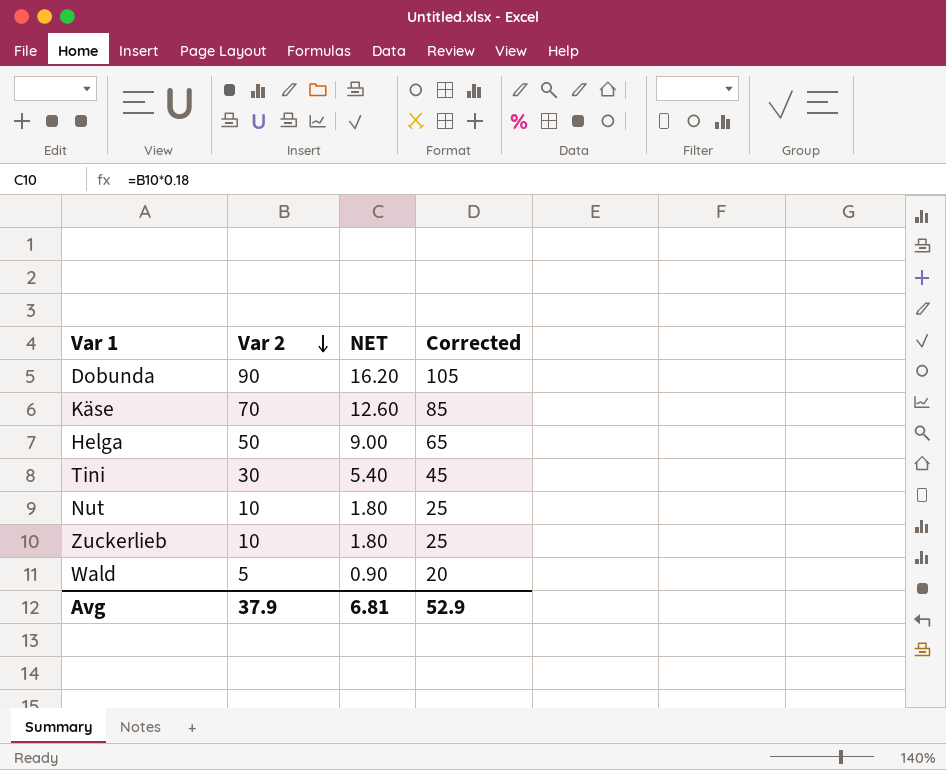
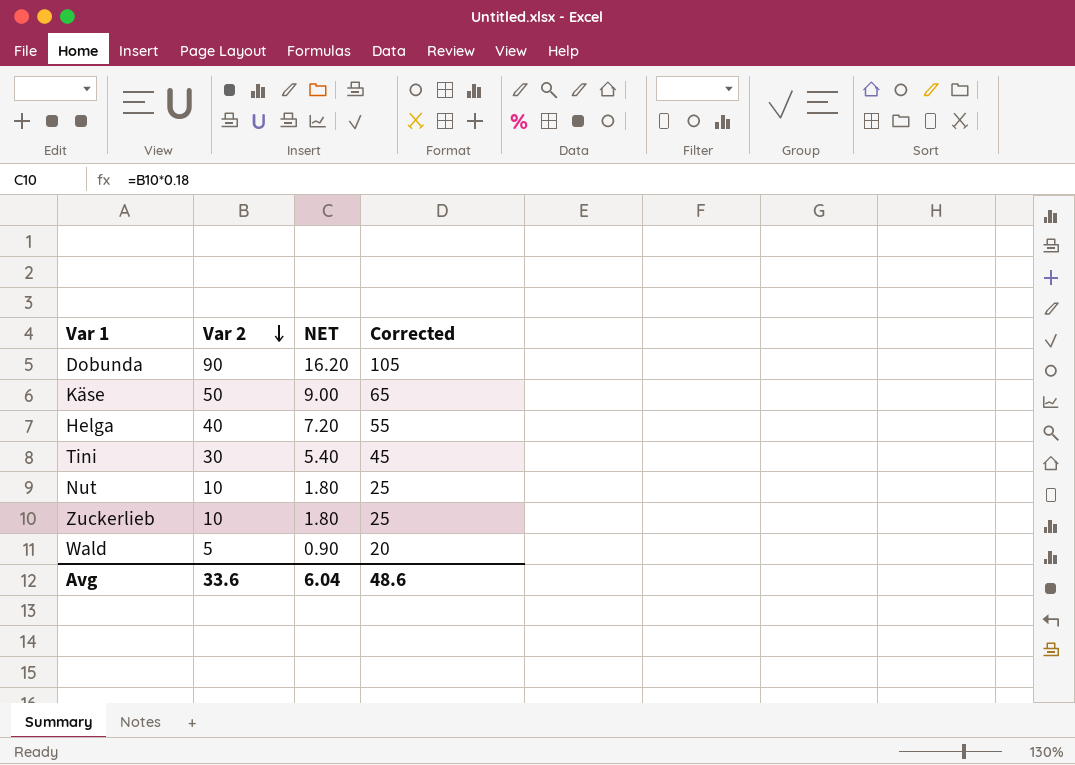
Käse | Var 2: 70 -> 50
Käse | NET: 12.60 -> 9.00
Käse | Corrected: 85 -> 65
Helga | Var 2: 50 -> 40
Helga | NET: 9.00 -> 7.20
Helga | Corrected: 65 -> 55
Avg | Var 2: 37.9 -> 33.6
Avg | NET: 6.81 -> 6.04
Avg | Corrected: 52.9 -> 48.6

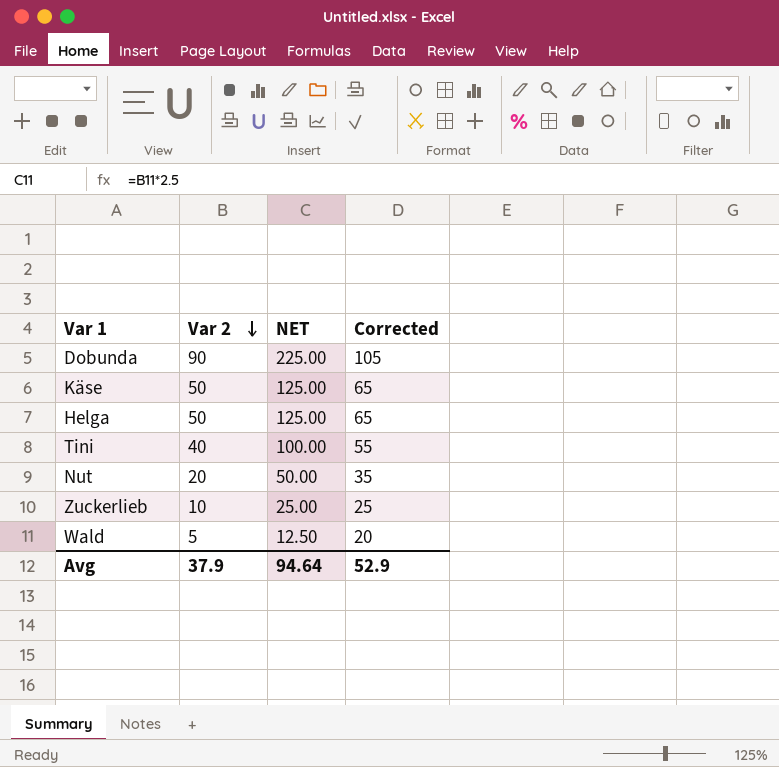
column NET | formula: [Var 2] * 0.18 -> [Var 2] * 2.5
Helga | Var 2: 40 -> 50
Helga | Corrected: 55 -> 65
Tini | Var 2: 30 -> 40
Tini | Corrected: 45 -> 55
Nut | Var 2: 10 -> 20
Nut | Corrected: 25 -> 35
Avg | Var 2: 33.6 -> 37.9
Avg | NET: 6.04 -> 94.64
Avg | Corrected: 48.6 -> 52.9

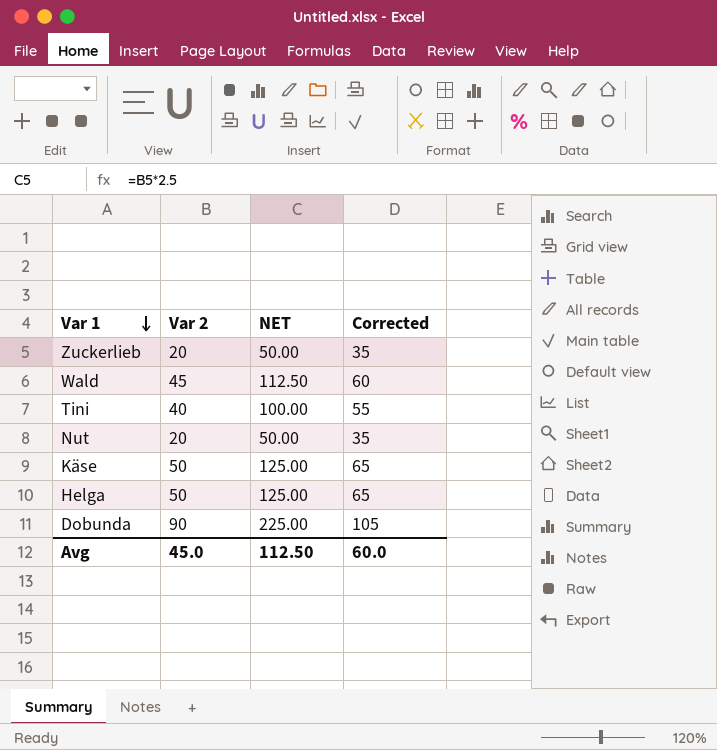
row order: Var 2 descending -> Var 1 descending
Zuckerlieb | Var 2: 10 -> 20
Zuckerlieb | NET: 25.00 -> 50.00
Zuckerlieb | Corrected: 25 -> 35
Wald | Var 2: 5 -> 45
Wald | NET: 12.50 -> 112.50
Wald | Corrected: 20 -> 60
Avg | Var 2: 37.9 -> 45.0
Avg | NET: 94.64 -> 112.50
Avg | Corrected: 52.9 -> 60.0

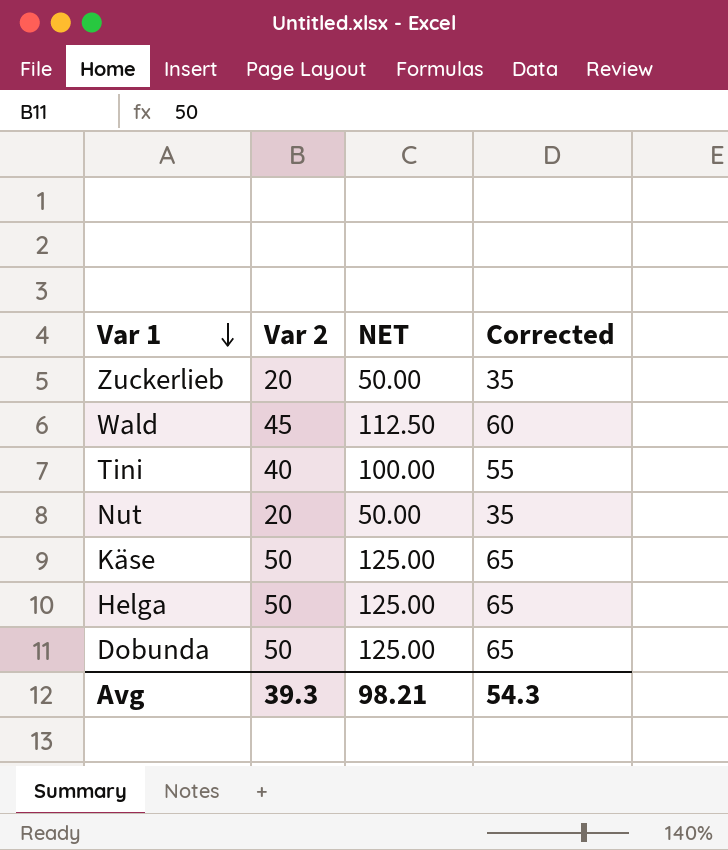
Dobunda | Var 2: 90 -> 50
Dobunda | NET: 225.00 -> 125.00
Dobunda | Corrected: 105 -> 65
Avg | Var 2: 45.0 -> 39.3
Avg | NET: 112.50 -> 98.21
Avg | Corrected: 60.0 -> 54.3

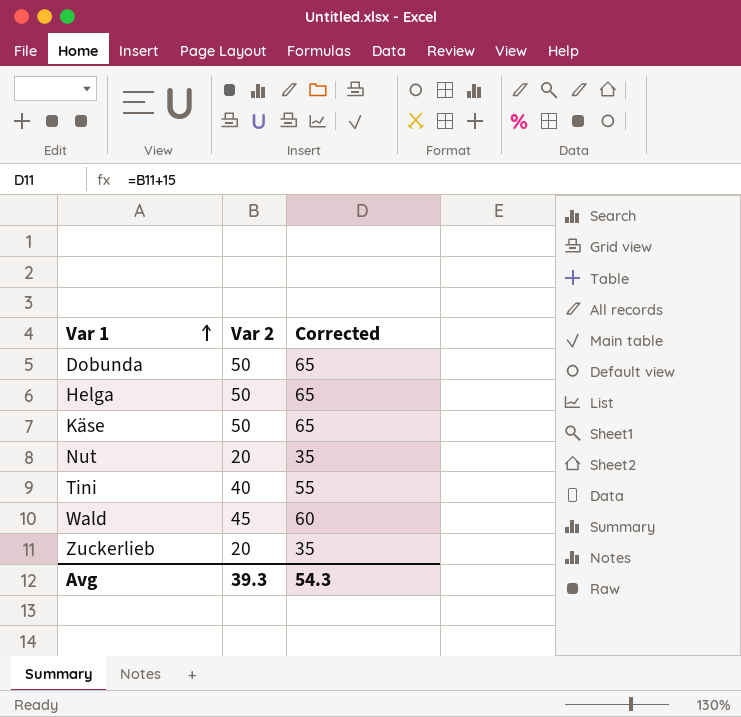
row order: Var 1 descending -> Var 1 ascending
column NET | formula: [Var 2] * 2.5 -> none

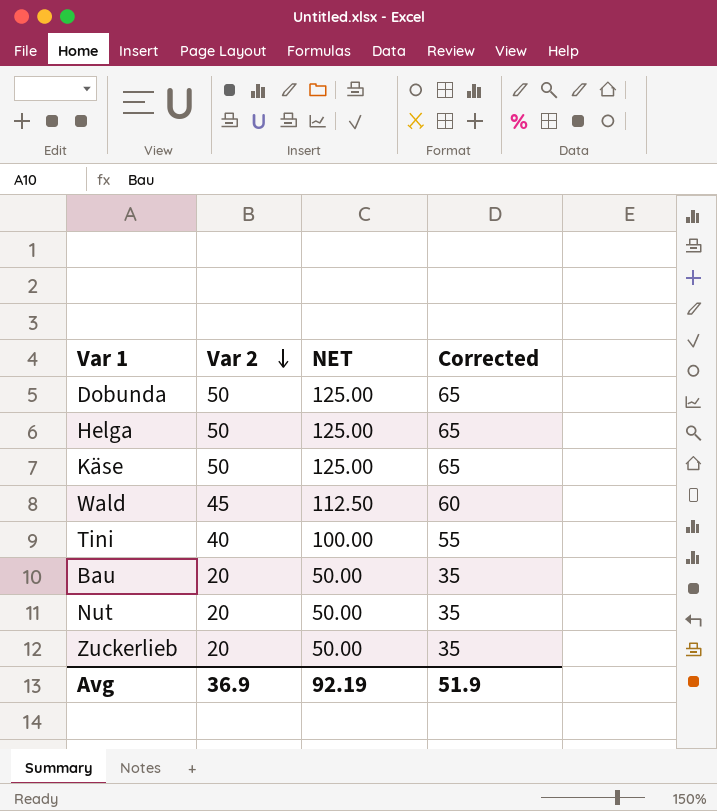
row order: Var 1 ascending -> Var 2 descending
column NET | formula: none -> [Var 2] * 2.5
row Bau: none -> 20 | 50.00 | 35
Avg | Var 2: 39.3 -> 36.9
Avg | Corrected: 54.3 -> 51.9

